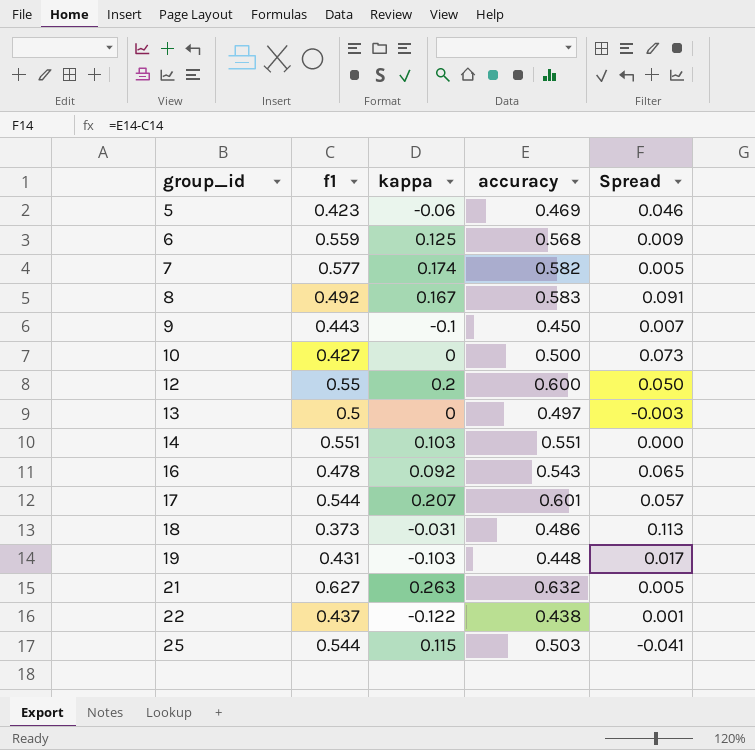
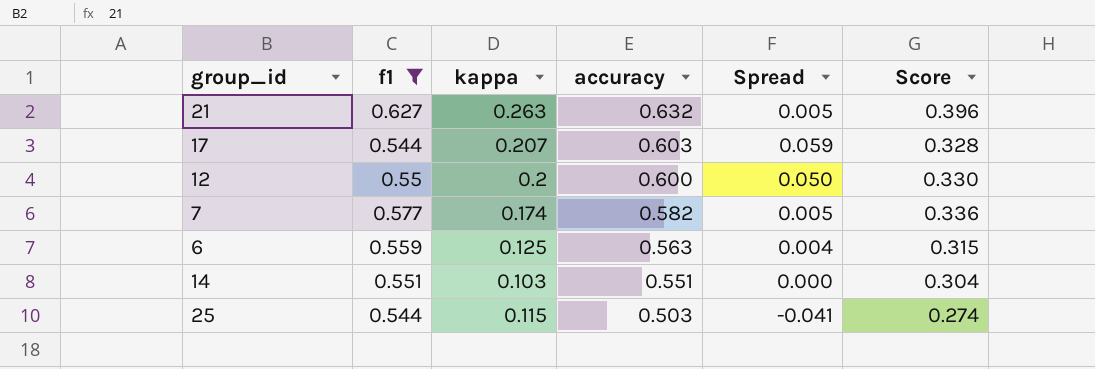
filter: none -> f1 >= 0.544
row order: group_id ascending -> accuracy descending
column Score | formula: none -> [f1] * [accuracy]
17 | accuracy: 0.601 -> 0.603
17 | Spread: 0.057 -> 0.059
6 | accuracy: 0.568 -> 0.563
6 | Spread: 0.009 -> 0.004

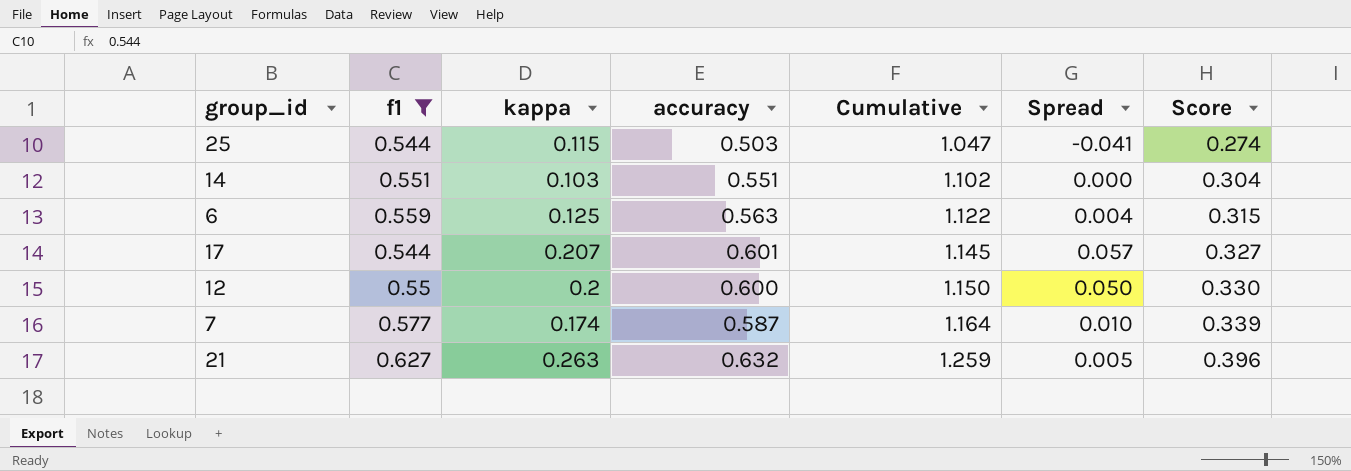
row order: accuracy descending -> Cumulative ascending
column Cumulative | formula: none -> [f1] + [accuracy]
17 | accuracy: 0.603 -> 0.601
17 | Spread: 0.059 -> 0.057
17 | Score: 0.328 -> 0.327
7 | accuracy: 0.582 -> 0.587
7 | Spread: 0.005 -> 0.010
7 | Score: 0.336 -> 0.339

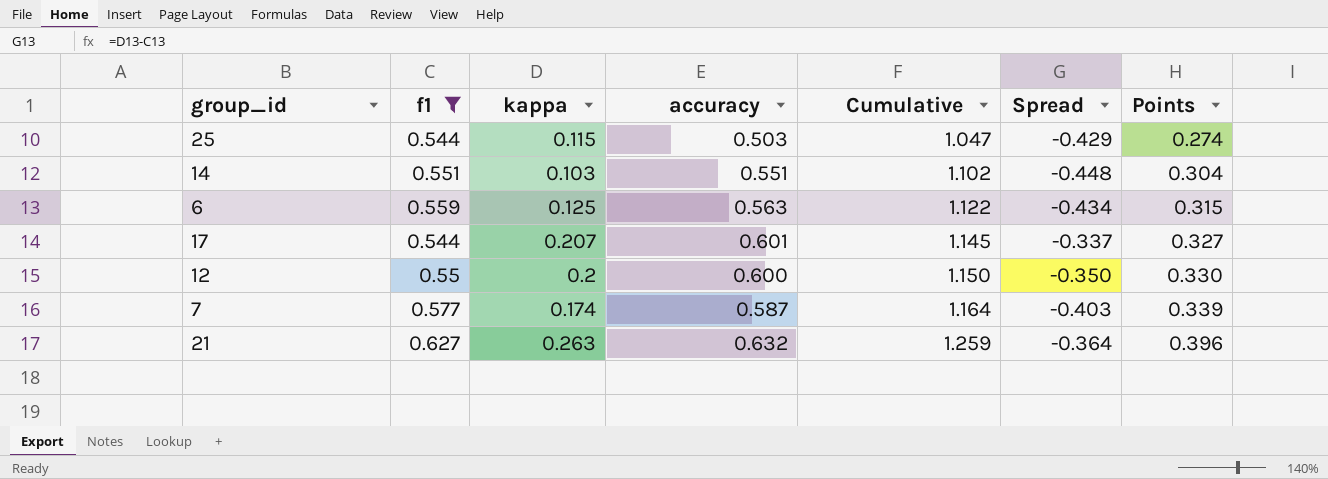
column Spread | formula: [accuracy] - [f1] -> [kappa] - [f1]
column name: Score -> Points

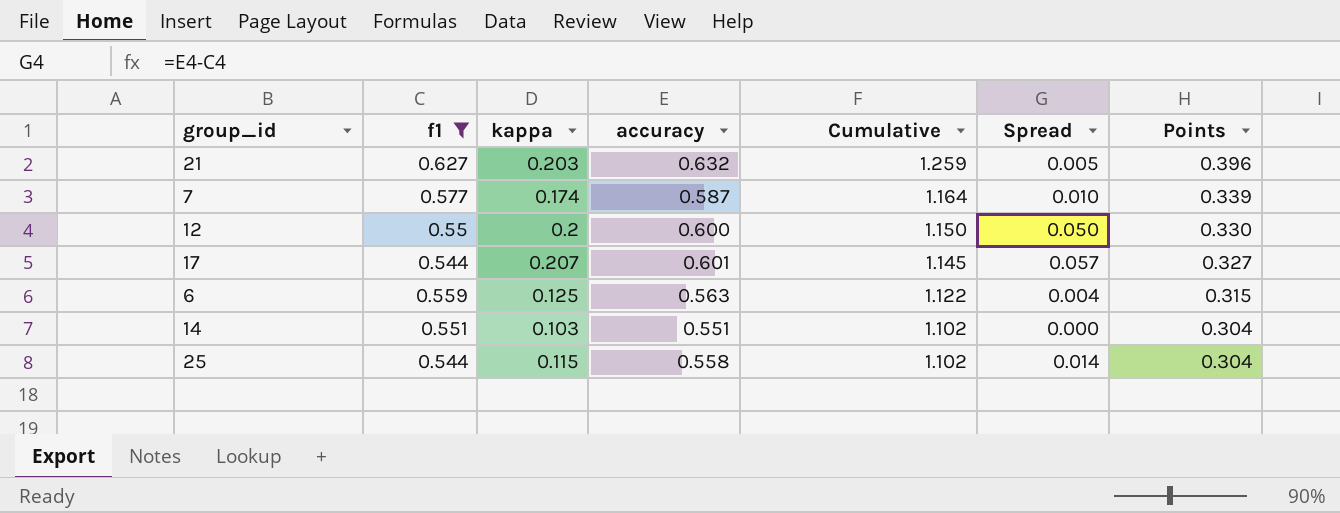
row order: Cumulative ascending -> Cumulative descending
column Spread | formula: [kappa] - [f1] -> [accuracy] - [f1]
21 | kappa: 0.263 -> 0.203
25 | accuracy: 0.503 -> 0.558
25 | Cumulative: 1.047 -> 1.102
25 | Points: 0.274 -> 0.304

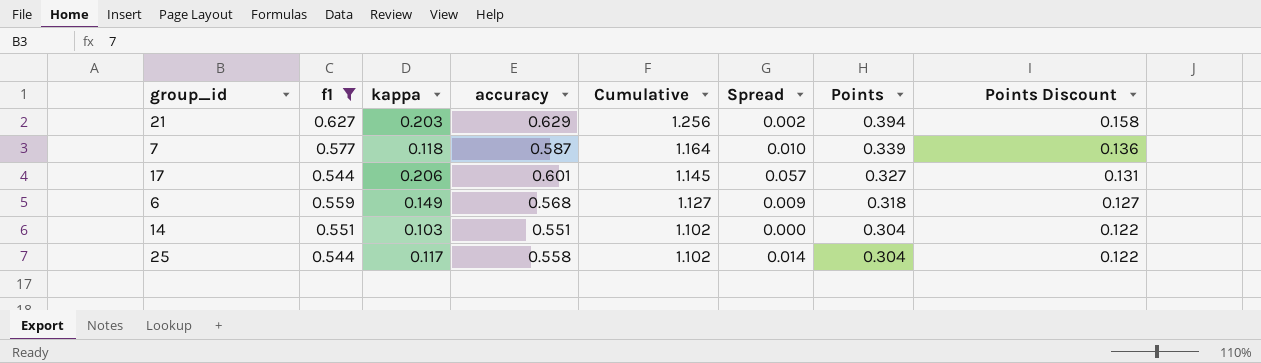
column Points Discount | formula: none -> [Points] * 0.4
row 12: 0.55 | 0.2 | 0.600 | 1.150 | 0.050 | 0.330 -> none
21 | accuracy: 0.632 -> 0.629
21 | Cumulative: 1.259 -> 1.256
21 | Spread: 0.005 -> 0.002
21 | Points: 0.396 -> 0.394
7 | kappa: 0.174 -> 0.118
17 | kappa: 0.207 -> 0.206
6 | kappa: 0.125 -> 0.149
6 | accuracy: 0.563 -> 0.568
6 | Cumulative: 1.122 -> 1.127
6 | Spread: 0.004 -> 0.009
6 | Points: 0.315 -> 0.318
25 | kappa: 0.115 -> 0.117

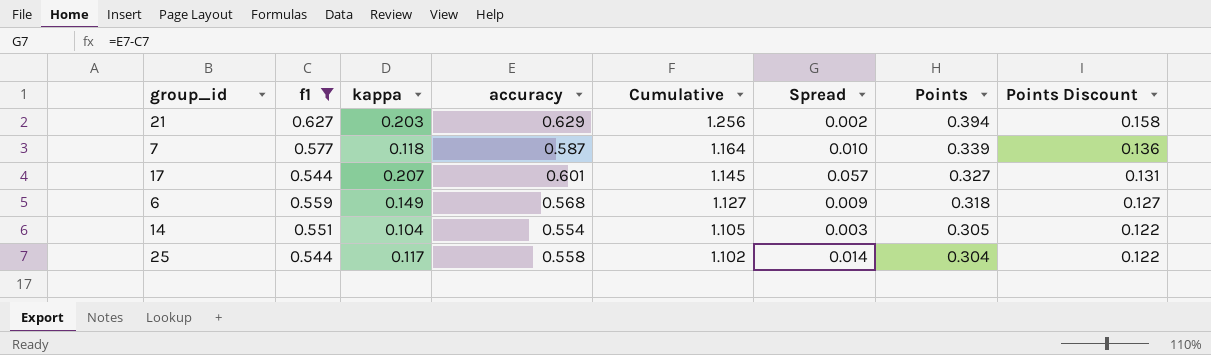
17 | kappa: 0.206 -> 0.207
14 | kappa: 0.103 -> 0.104
14 | accuracy: 0.551 -> 0.554
14 | Cumulative: 1.102 -> 1.105
14 | Spread: 0.000 -> 0.003
14 | Points: 0.304 -> 0.305

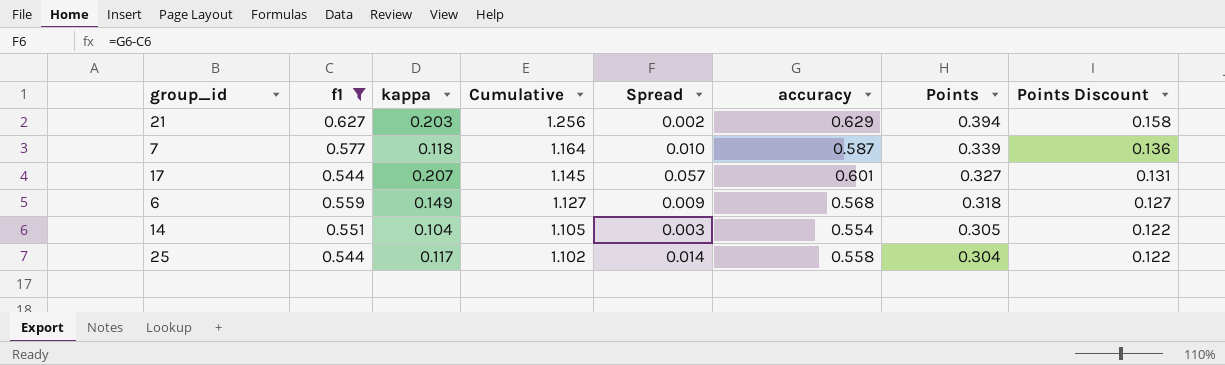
column accuracy | position: 4 -> 6

